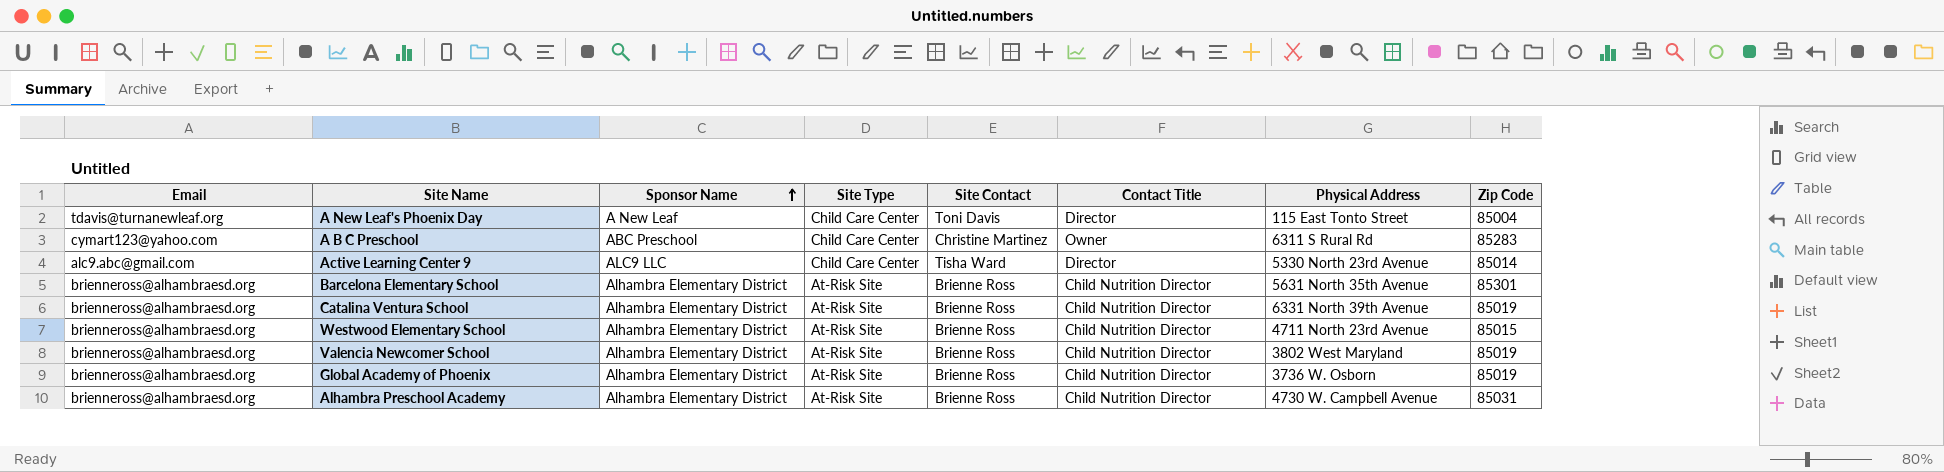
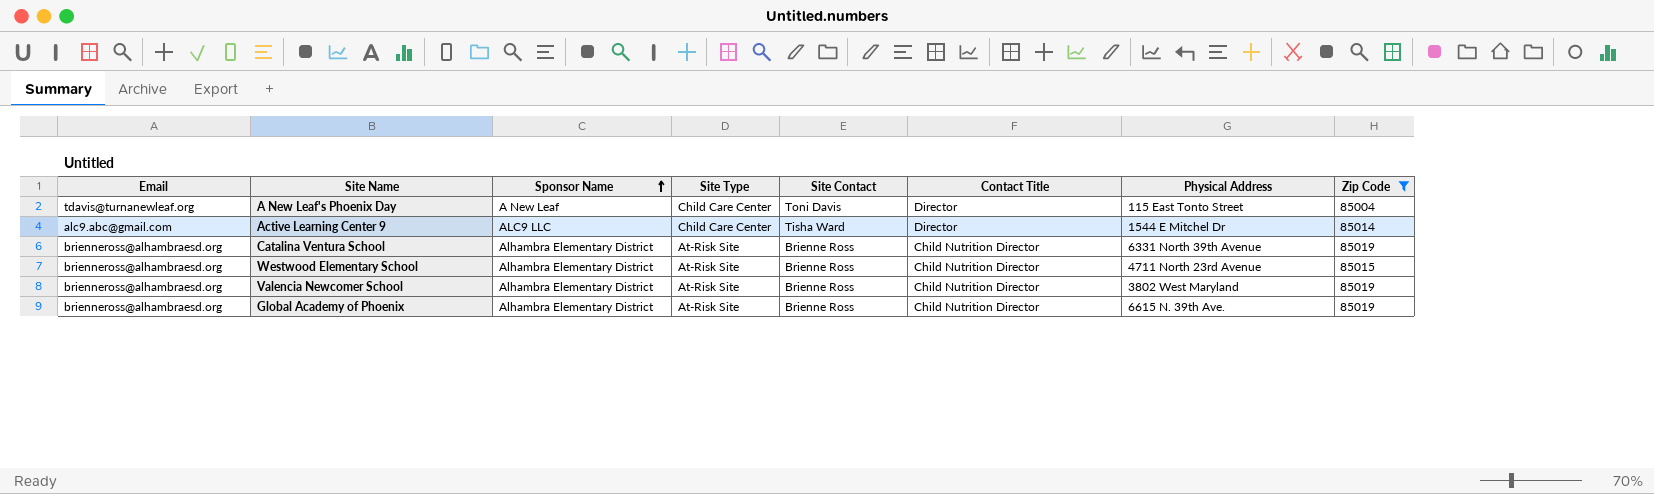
filter: none -> Zip Code <= 85019
Active Learning Center 9 | Physical Address: 5330 North 23rd Avenue -> 1544 E Mitchel Dr
Global Academy of Phoenix | Physical Address: 3736 W. Osborn -> 6615 N. 39th Ave.

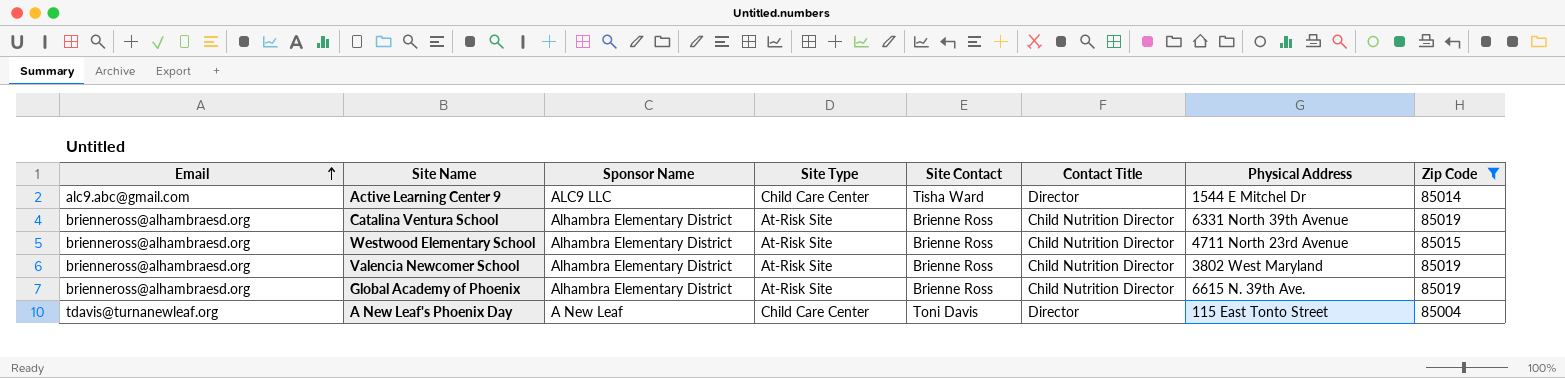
row order: Sponsor Name ascending -> Email ascending

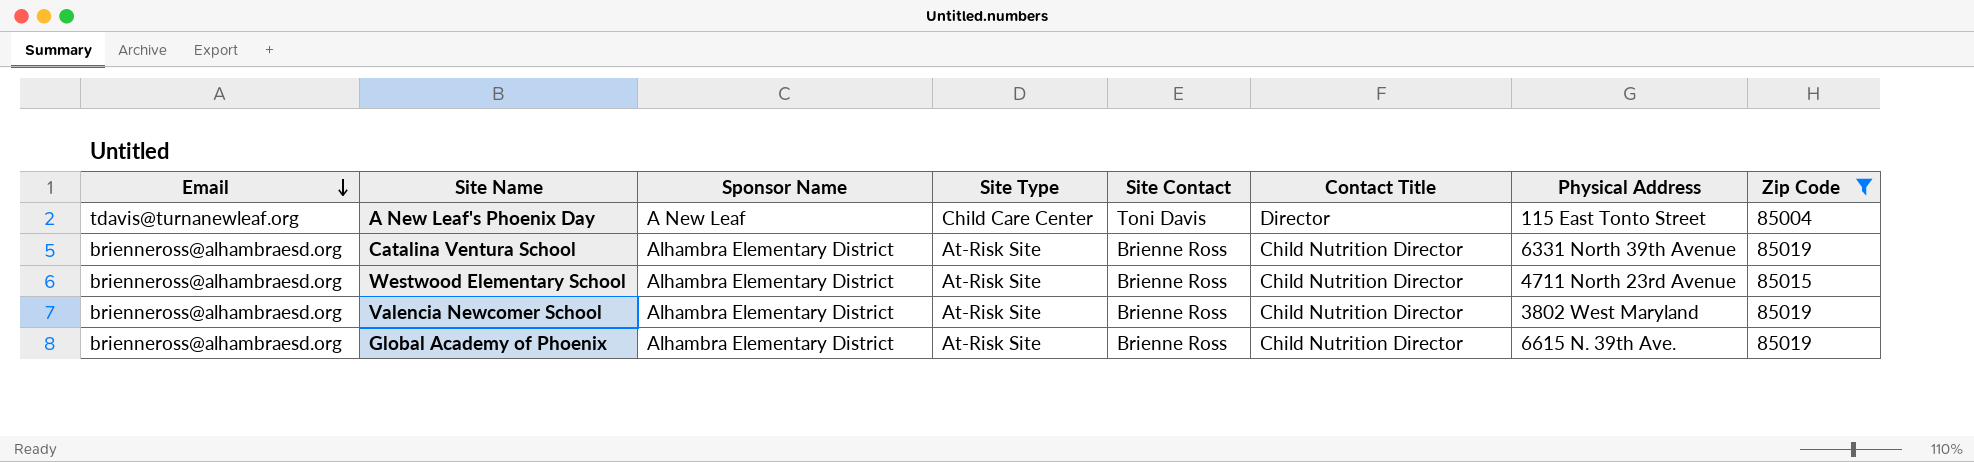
row order: Email ascending -> Email descending
row Active Learning Center 9: alc9.abc@gmail.com | ALC9 LLC | Child Care Center | Tisha Ward | Director | 1544 E Mitchel Dr | 85014 -> none

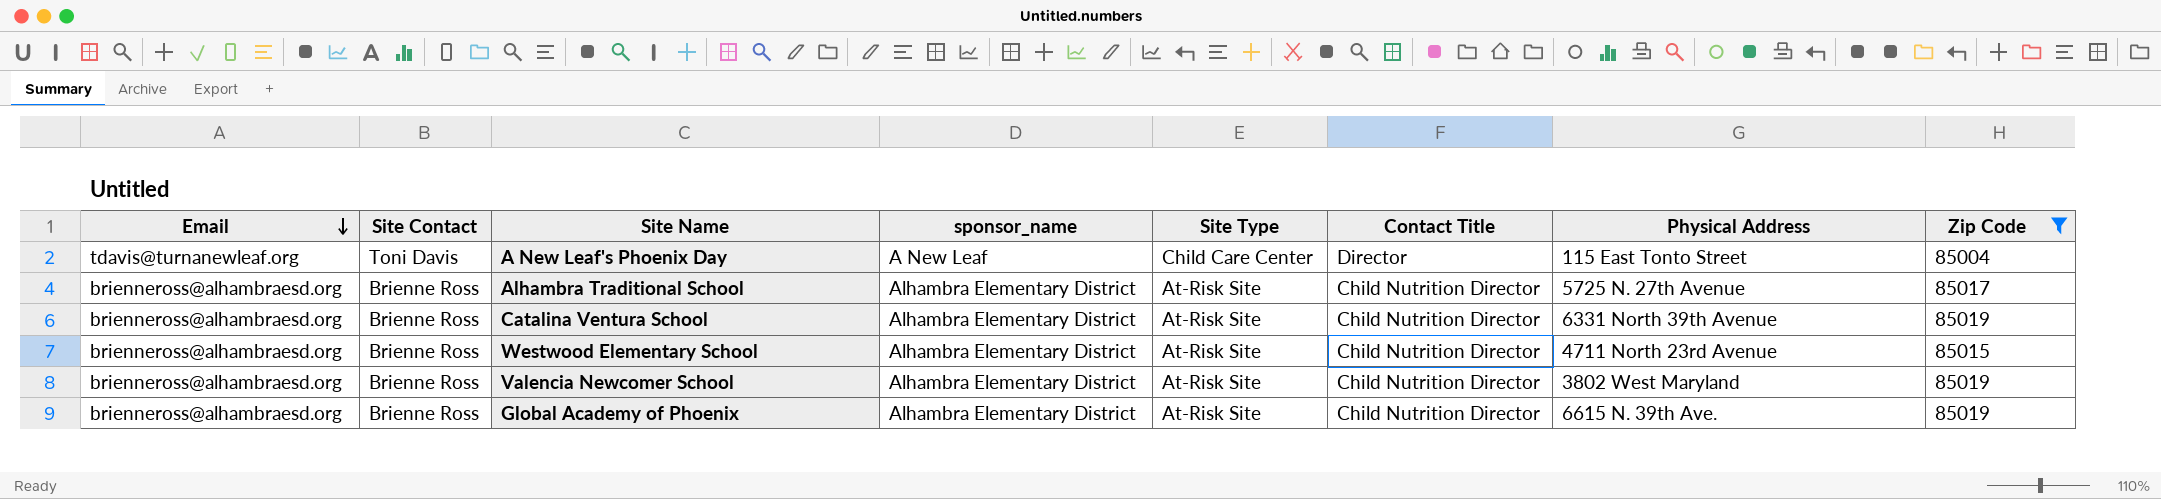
column Site Contact | position: 5 -> 2
column name: Sponsor Name -> sponsor_name
row Alhambra Traditional School: none -> brienneross@alhambraesd.org | Brienne Ross | Alhambra Elementary District | At-Risk Site | Child Nutrition Director | 5725 N. 27th Avenue | 85017

